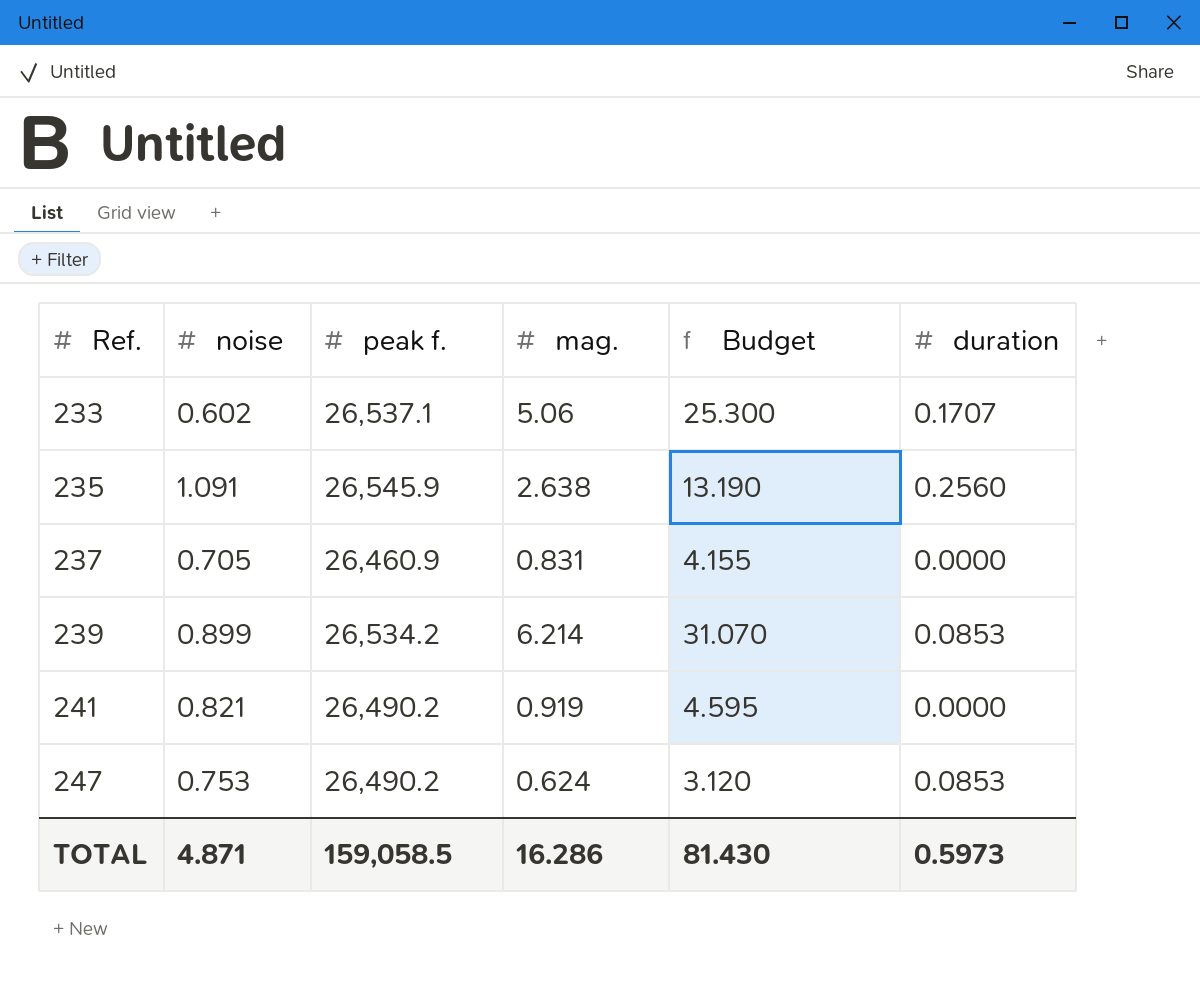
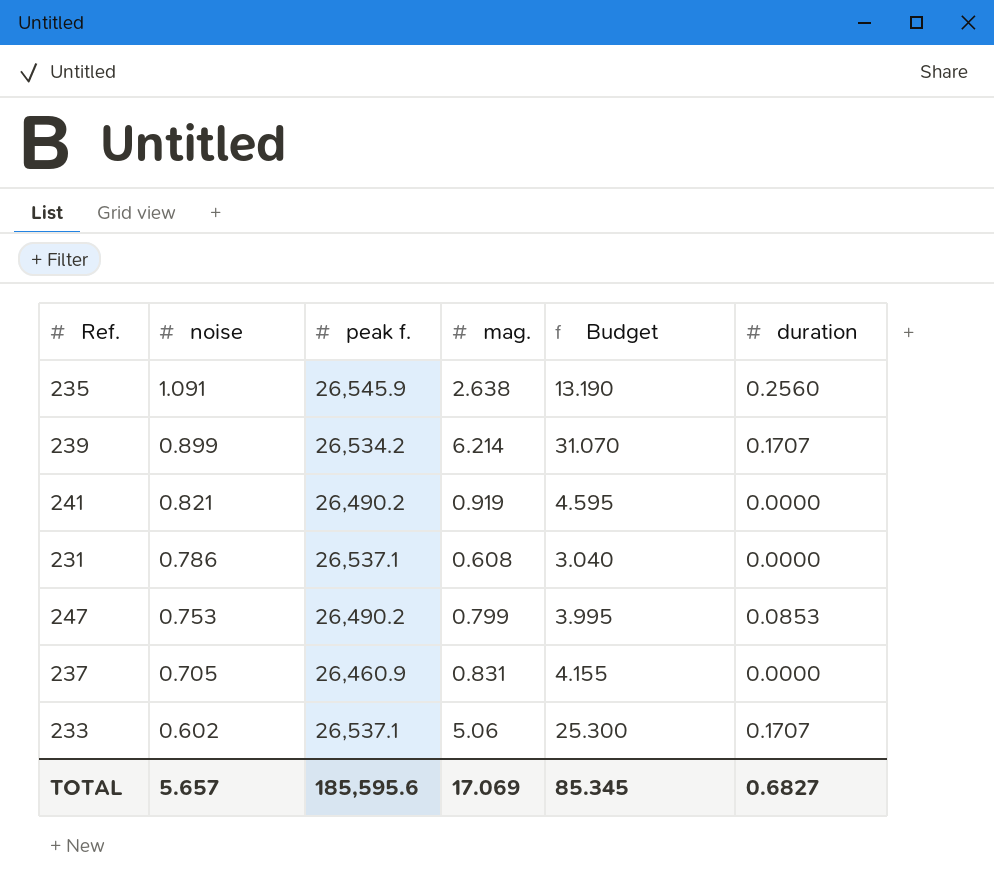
row order: Ref. ascending -> noise descending
239 | duration: 0.0853 -> 0.1707
row 231: none -> 0.786 | 26,537.1 | 0.608 | 3.040 | 0.0000
247 | mag.: 0.624 -> 0.799
247 | Budget: 3.120 -> 3.995
TOTAL | noise: 4.871 -> 5.657
TOTAL | peak f.: 159,058.5 -> 185,595.6
TOTAL | mag.: 16.286 -> 17.069
TOTAL | Budget: 81.430 -> 85.345
TOTAL | duration: 0.5973 -> 0.6827

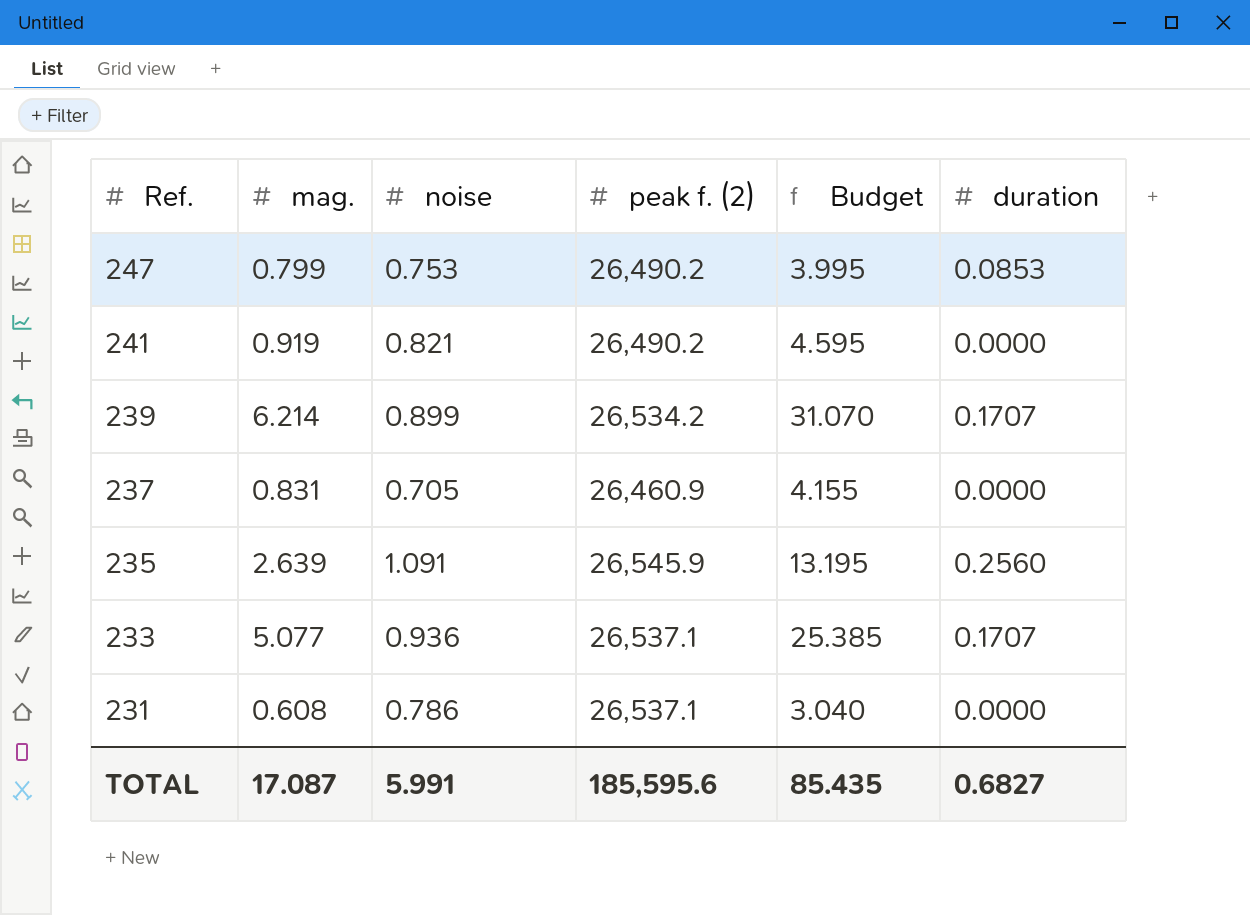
row order: noise descending -> Ref. descending
column mag. | position: 4 -> 2
column name: peak f. -> peak f. (2)
235 | mag.: 2.638 -> 2.639
235 | Budget: 13.190 -> 13.195
233 | mag.: 5.06 -> 5.077
233 | noise: 0.602 -> 0.936
233 | Budget: 25.300 -> 25.385
TOTAL | mag.: 17.069 -> 17.087
TOTAL | noise: 5.657 -> 5.991
TOTAL | Budget: 85.345 -> 85.435

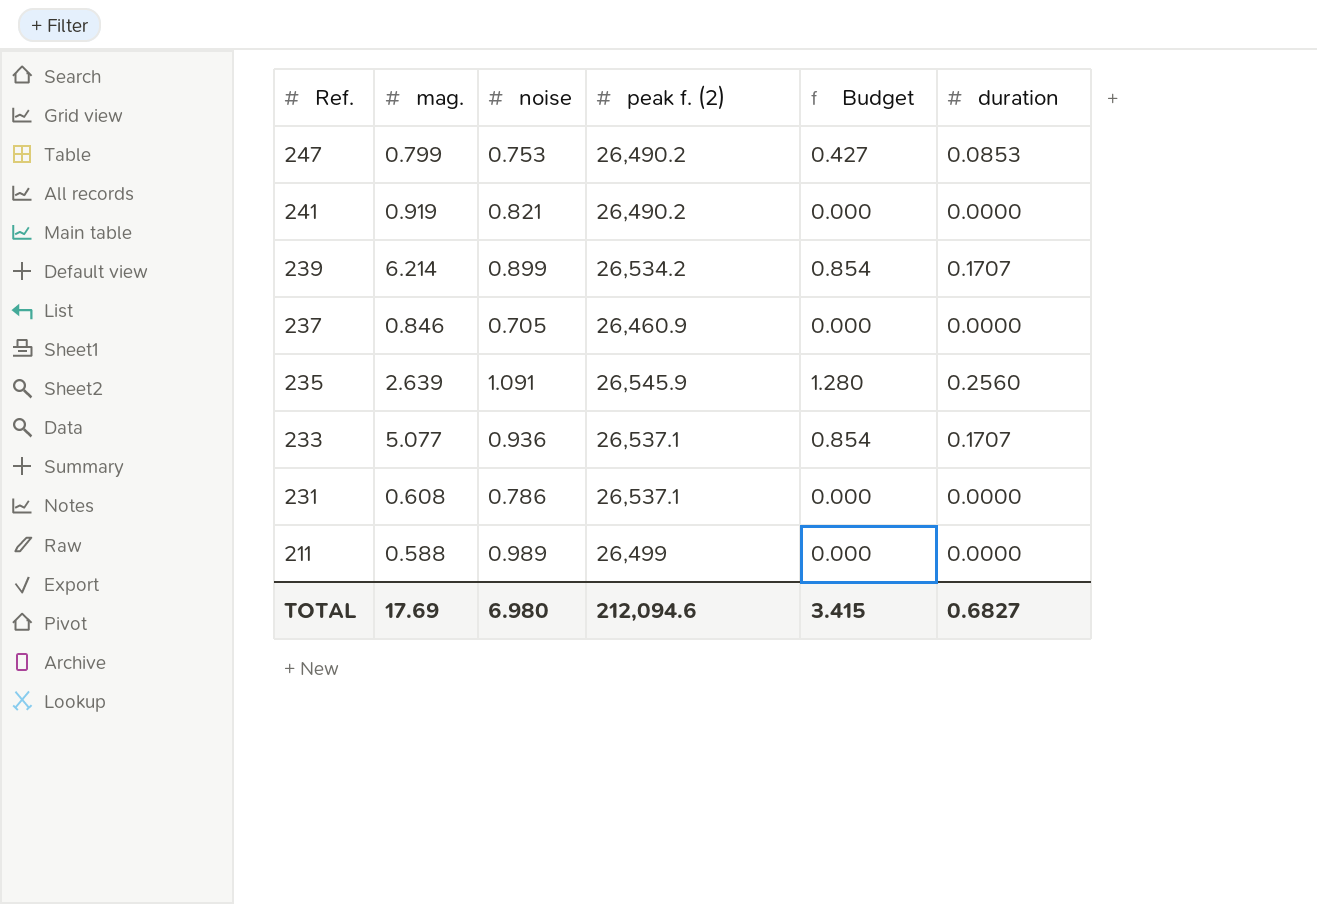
column Budget | formula: [mag.] * 5 -> [duration] * 5
237 | mag.: 0.831 -> 0.846
row 211: none -> 0.588 | 0.989 | 26,499 | 0.000 | 0.0000
TOTAL | mag.: 17.087 -> 17.69
TOTAL | noise: 5.991 -> 6.980
TOTAL | peak f. (2): 185,595.6 -> 212,094.6
TOTAL | Budget: 85.435 -> 3.415

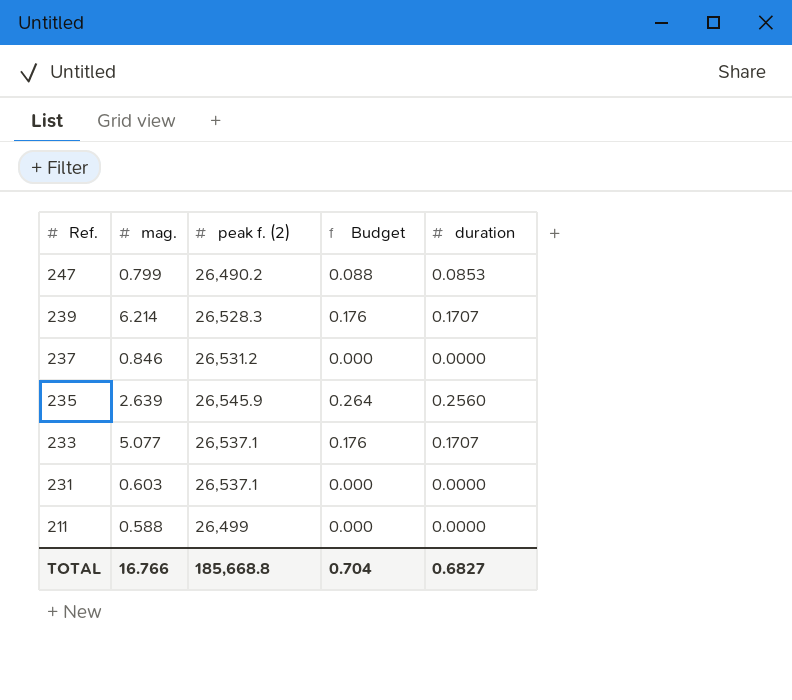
column noise | position: 3 -> none
column Budget | formula: [duration] * 5 -> [duration] * 1.03
row 241: 0.919 | 0.821 | 26,490.2 | 0.000 | 0.0000 -> none
239 | peak f. (2): 26,534.2 -> 26,528.3
237 | peak f. (2): 26,460.9 -> 26,531.2
231 | mag.: 0.608 -> 0.603
TOTAL | mag.: 17.69 -> 16.766
TOTAL | peak f. (2): 212,094.6 -> 185,668.8
TOTAL | Budget: 3.415 -> 0.704

